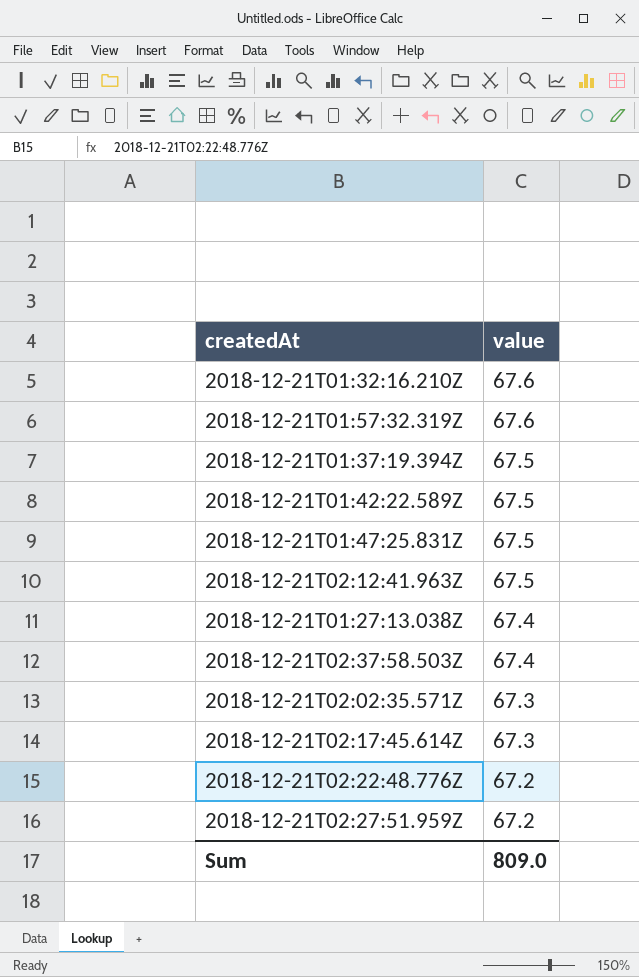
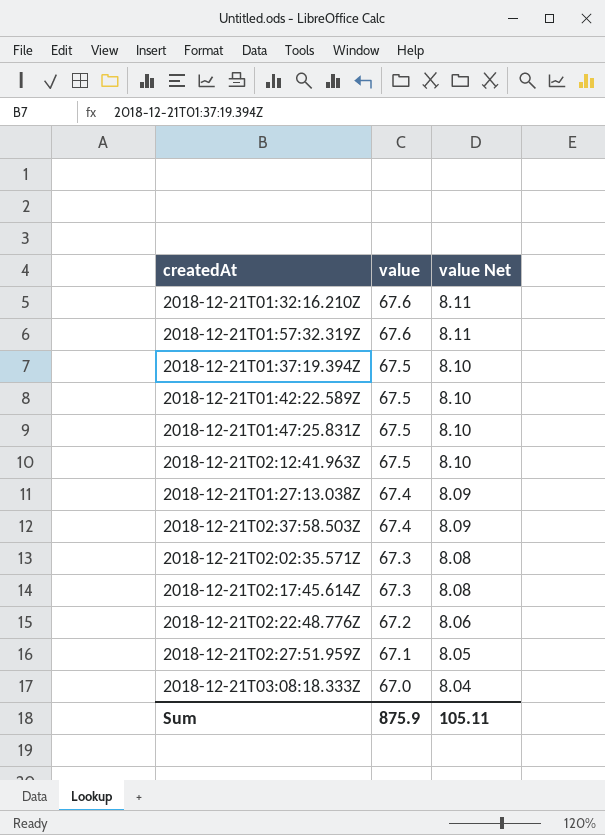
column value Net | formula: none -> [value] * 0.12
2018-12-21T02:27:51.959Z | value: 67.2 -> 67.1
row 2018-12-21T03:08:18.333Z: none -> 67.0 | 8.04
Sum | value: 809.0 -> 875.9

